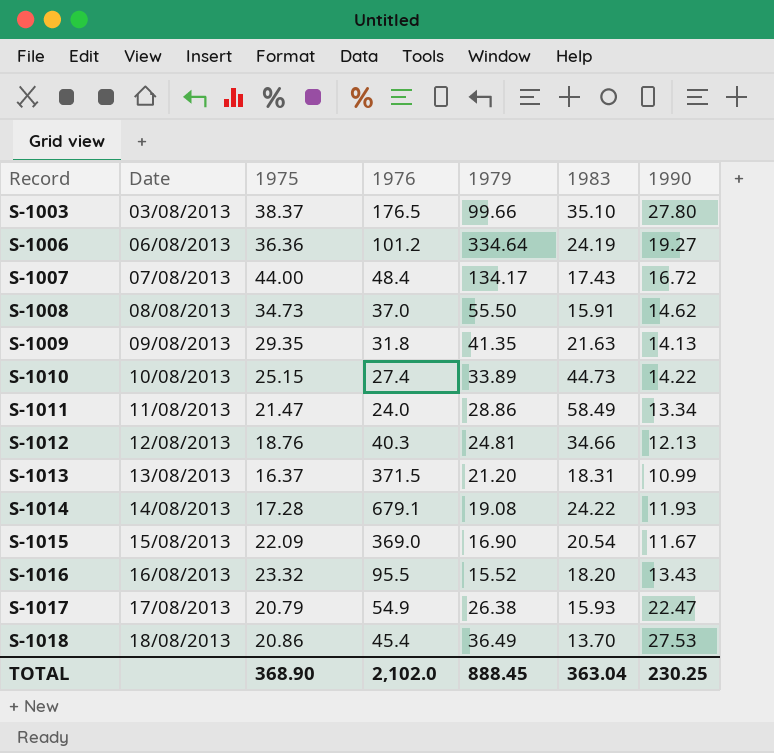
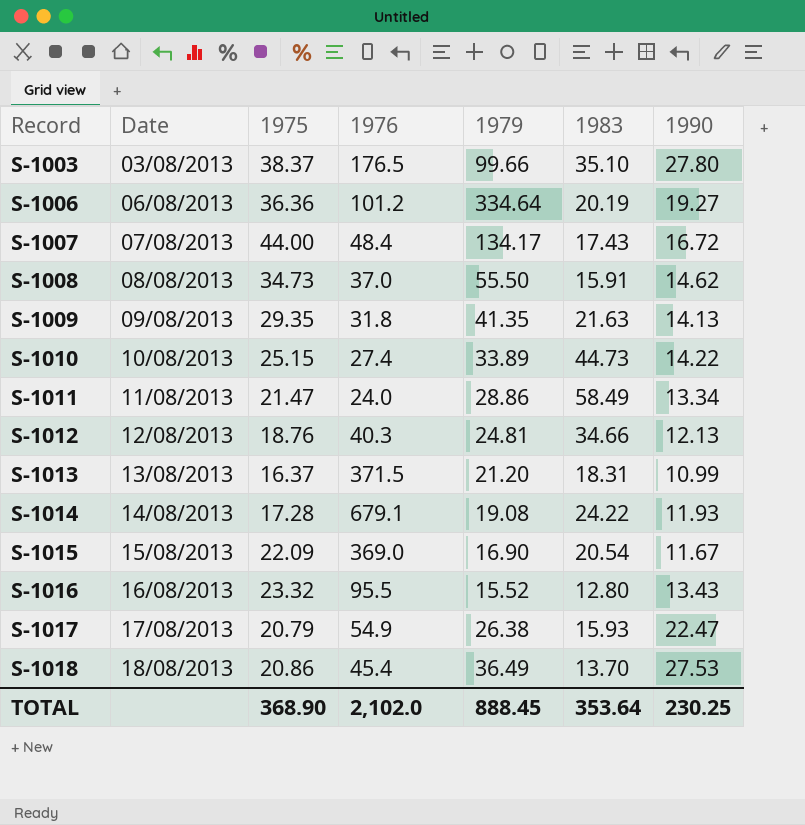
S-1006 | 1983: 24.19 -> 20.19
S-1016 | 1983: 18.20 -> 12.80
TOTAL | 1983: 363.04 -> 353.64

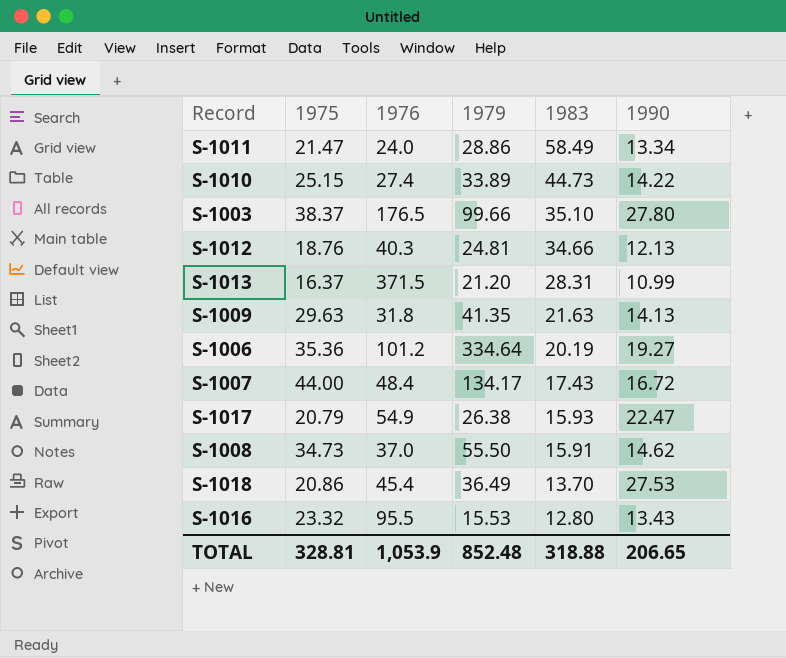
row order: Record ascending -> 1983 descending
column Date | position: 2 -> none
row S-1014: 14/08/2013 | 17.28 | 679.1 | 19.08 | 24.22 | 11.93 -> none
row S-1015: 15/08/2013 | 22.09 | 369.0 | 16.90 | 20.54 | 11.67 -> none
S-1013 | 1983: 18.31 -> 28.31
S-1009 | 1975: 29.35 -> 29.63
S-1006 | 1975: 36.36 -> 35.36
S-1016 | 1979: 15.52 -> 15.53
TOTAL | 1975: 368.90 -> 328.81
TOTAL | 1976: 2,102.0 -> 1,053.9
TOTAL | 1979: 888.45 -> 852.48
TOTAL | 1983: 353.64 -> 318.88
TOTAL | 1990: 230.25 -> 206.65

